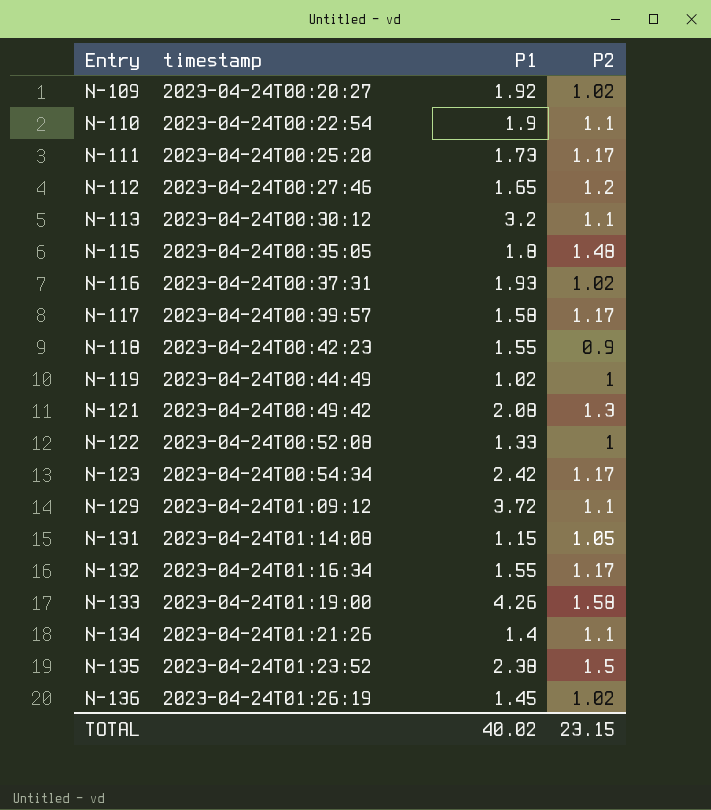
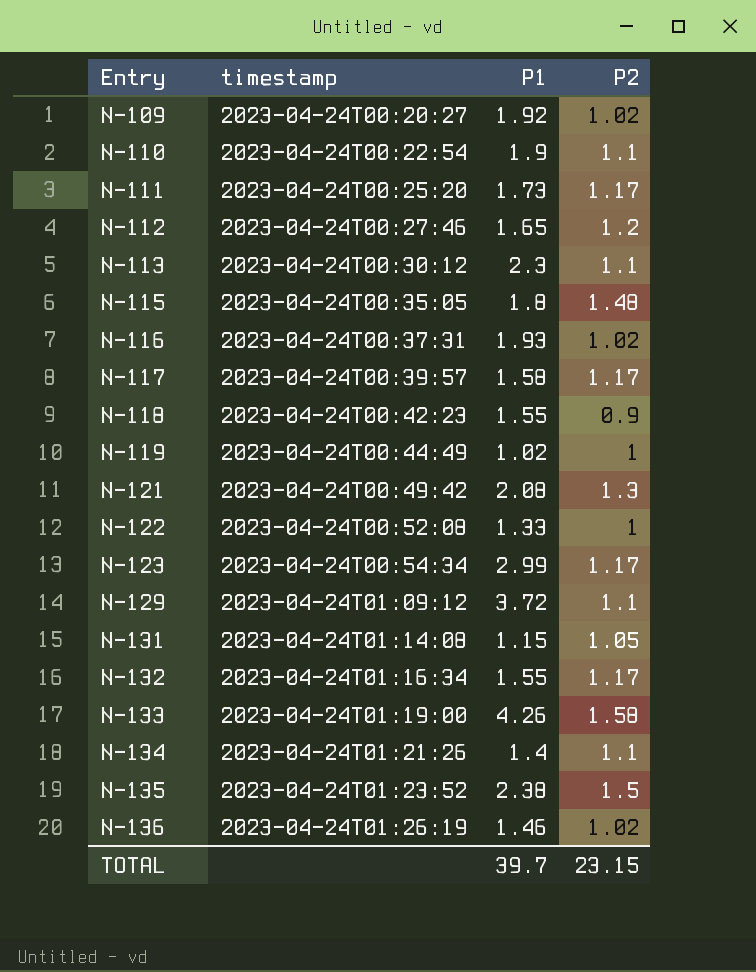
N-113 | P1: 3.2 -> 2.3
N-123 | P1: 2.42 -> 2.99
N-136 | P1: 1.45 -> 1.46
TOTAL | P1: 40.02 -> 39.7

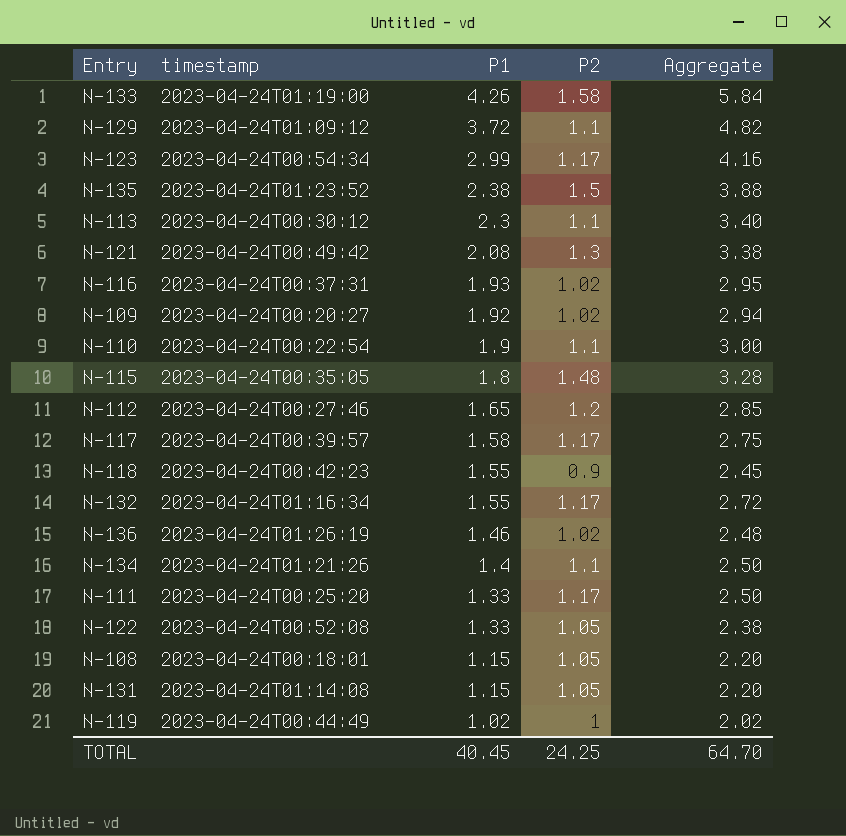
row order: Entry ascending -> P1 descending
column Aggregate | formula: none -> [P1] + [P2]
N-111 | P1: 1.73 -> 1.33
N-122 | P2: 1 -> 1.05
row N-108: none -> 2023-04-24T00:18:01 | 1.15 | 1.05 | 2.20
TOTAL | P1: 39.7 -> 40.45
TOTAL | P2: 23.15 -> 24.25

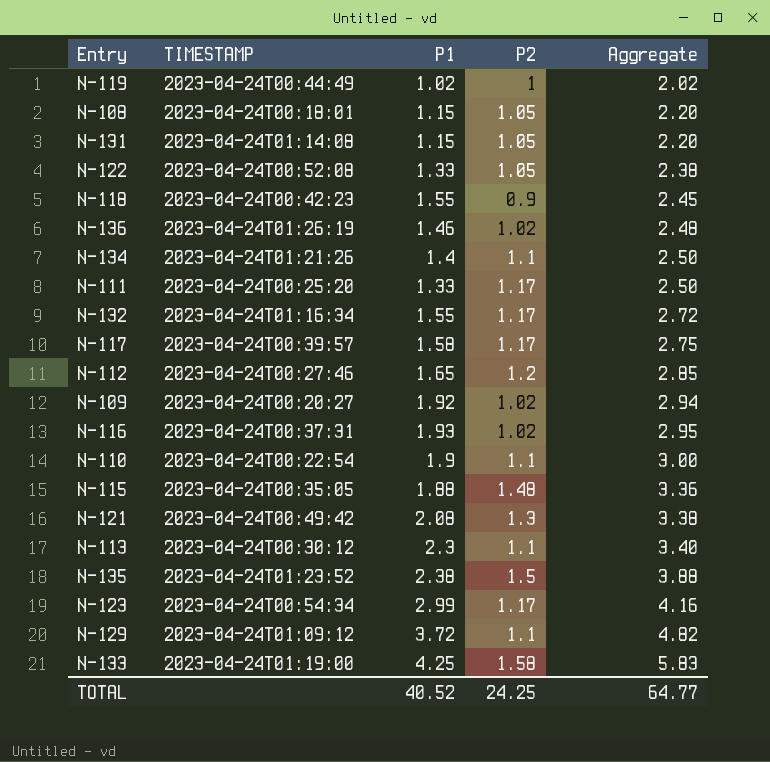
row order: P1 descending -> Aggregate ascending
column name: timestamp -> TIMESTAMP
N-115 | P1: 1.8 -> 1.88
N-115 | Aggregate: 3.28 -> 3.36
N-133 | P1: 4.26 -> 4.25
N-133 | Aggregate: 5.84 -> 5.83
TOTAL | P1: 40.45 -> 40.52
TOTAL | Aggregate: 64.70 -> 64.77

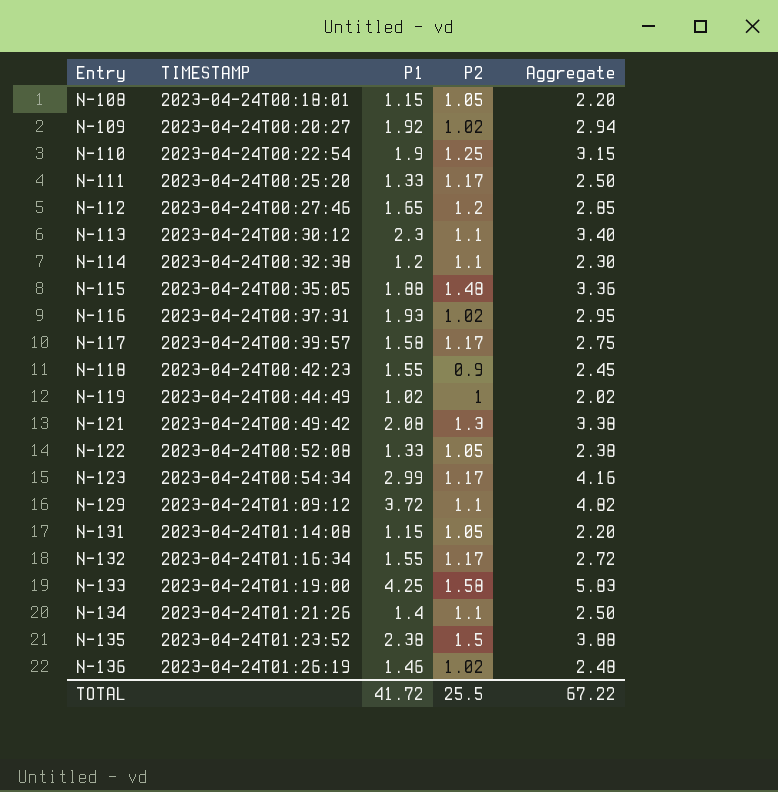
row order: Aggregate ascending -> Entry ascending
N-110 | P2: 1.1 -> 1.25
N-110 | Aggregate: 3.00 -> 3.15
row N-114: none -> 2023-04-24T00:32:38 | 1.2 | 1.1 | 2.30
TOTAL | P1: 40.52 -> 41.72
TOTAL | P2: 24.25 -> 25.5
TOTAL | Aggregate: 64.77 -> 67.22

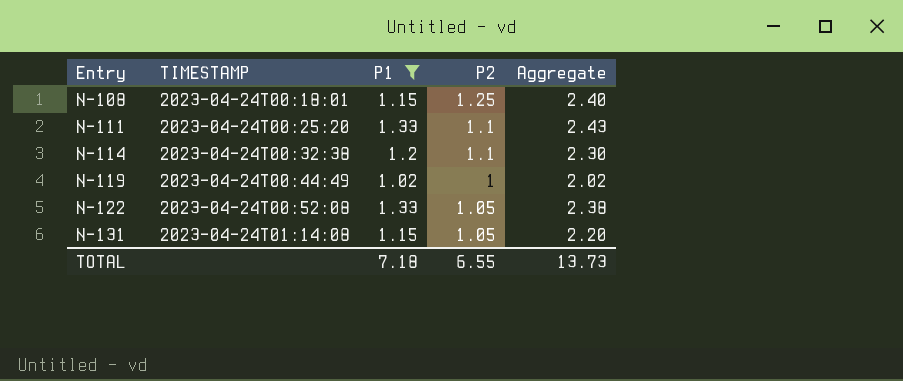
filter: none -> P1 <= 1.33
N-108 | P2: 1.05 -> 1.25
N-108 | Aggregate: 2.20 -> 2.40
N-111 | P2: 1.17 -> 1.1
N-111 | Aggregate: 2.50 -> 2.43
TOTAL | P1: 41.72 -> 7.18
TOTAL | P2: 25.5 -> 6.55
TOTAL | Aggregate: 67.22 -> 13.73

